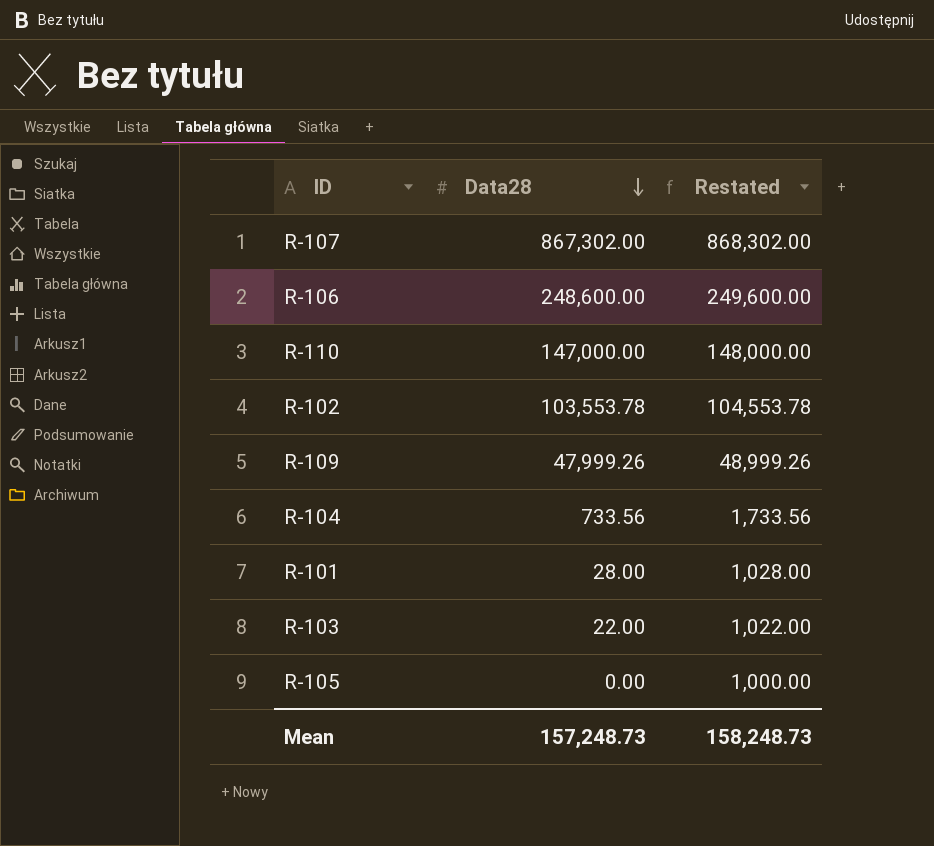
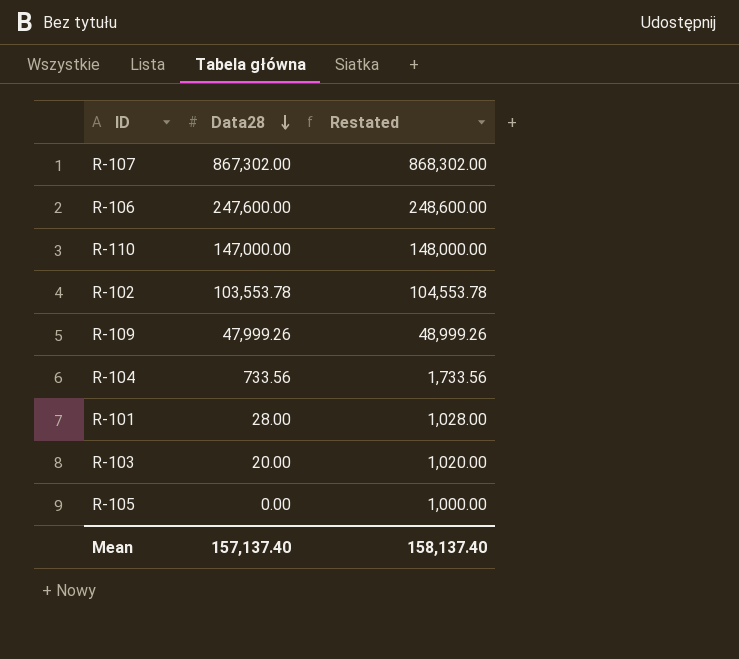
R-106 | Data28: 248,600.00 -> 247,600.00
R-106 | Restated: 249,600.00 -> 248,600.00
R-103 | Data28: 22.00 -> 20.00
R-103 | Restated: 1,022.00 -> 1,020.00
Mean | Data28: 157,248.73 -> 157,137.40
Mean | Restated: 158,248.73 -> 158,137.40

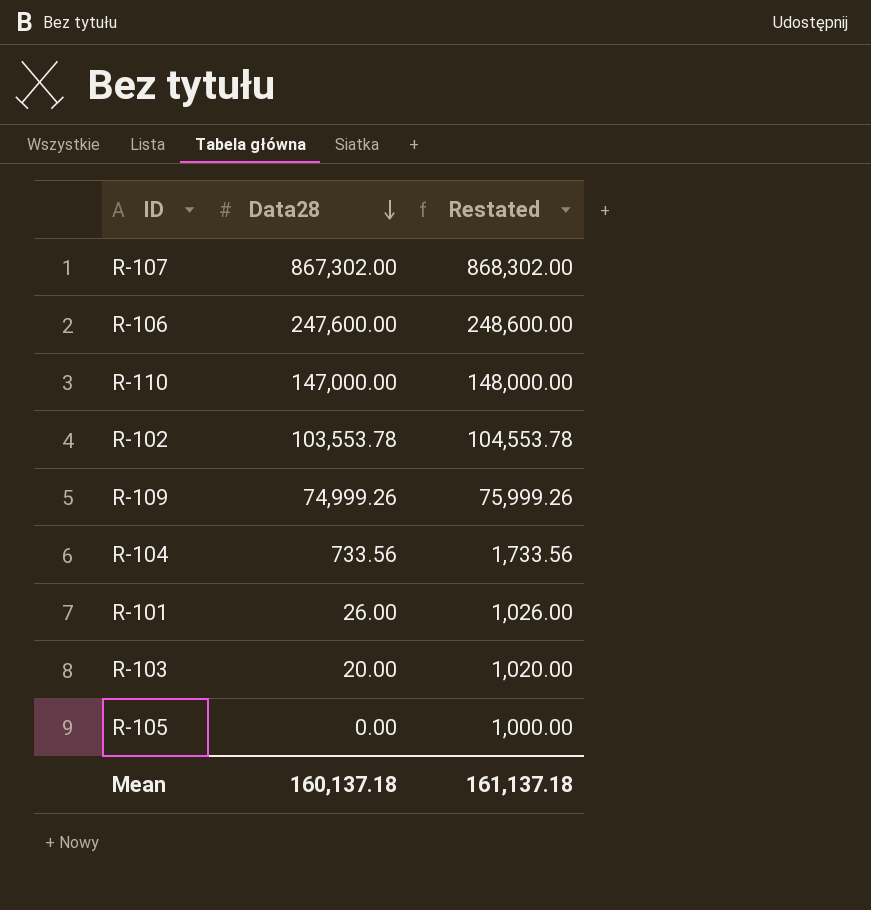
R-109 | Data28: 47,999.26 -> 74,999.26
R-109 | Restated: 48,999.26 -> 75,999.26
R-101 | Data28: 28.00 -> 26.00
R-101 | Restated: 1,028.00 -> 1,026.00
Mean | Data28: 157,137.40 -> 160,137.18
Mean | Restated: 158,137.40 -> 161,137.18

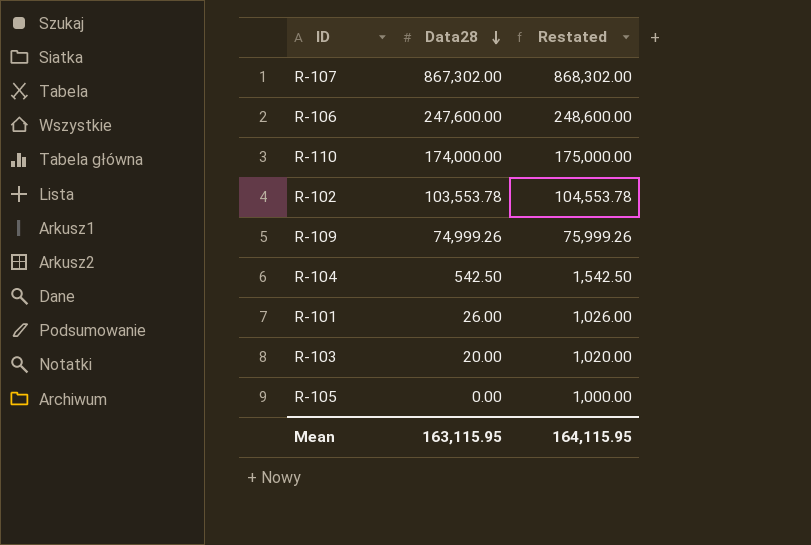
R-110 | Data28: 147,000.00 -> 174,000.00
R-110 | Restated: 148,000.00 -> 175,000.00
R-104 | Data28: 733.56 -> 542.50
R-104 | Restated: 1,733.56 -> 1,542.50
Mean | Data28: 160,137.18 -> 163,115.95
Mean | Restated: 161,137.18 -> 164,115.95

